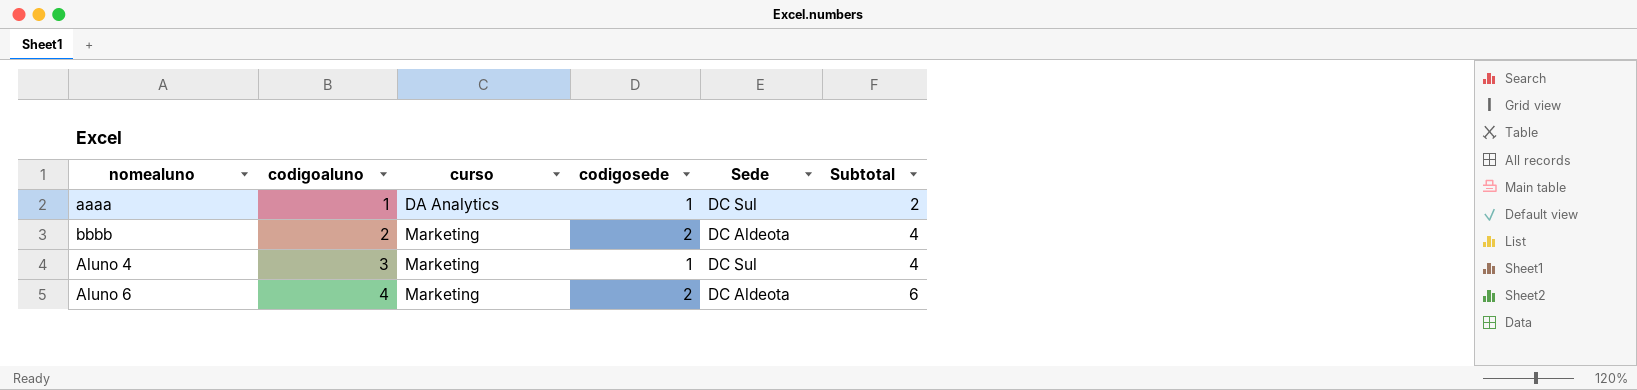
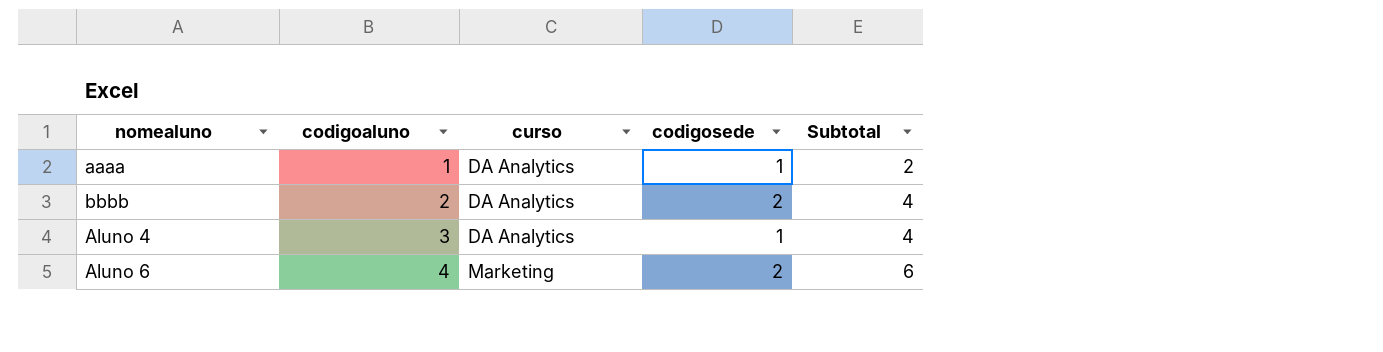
column Sede | position: 5 -> none
bbbb | curso: Marketing -> DA Analytics
Aluno 4 | curso: Marketing -> DA Analytics

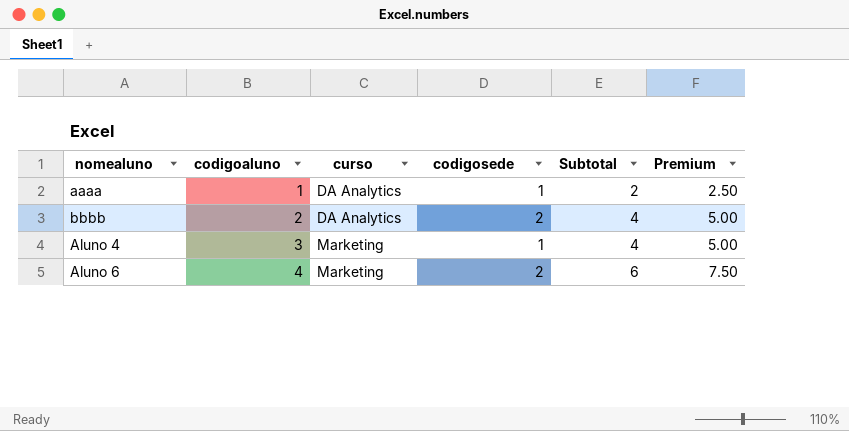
column Premium | formula: none -> [Subtotal] * 1.25
Aluno 4 | curso: DA Analytics -> Marketing

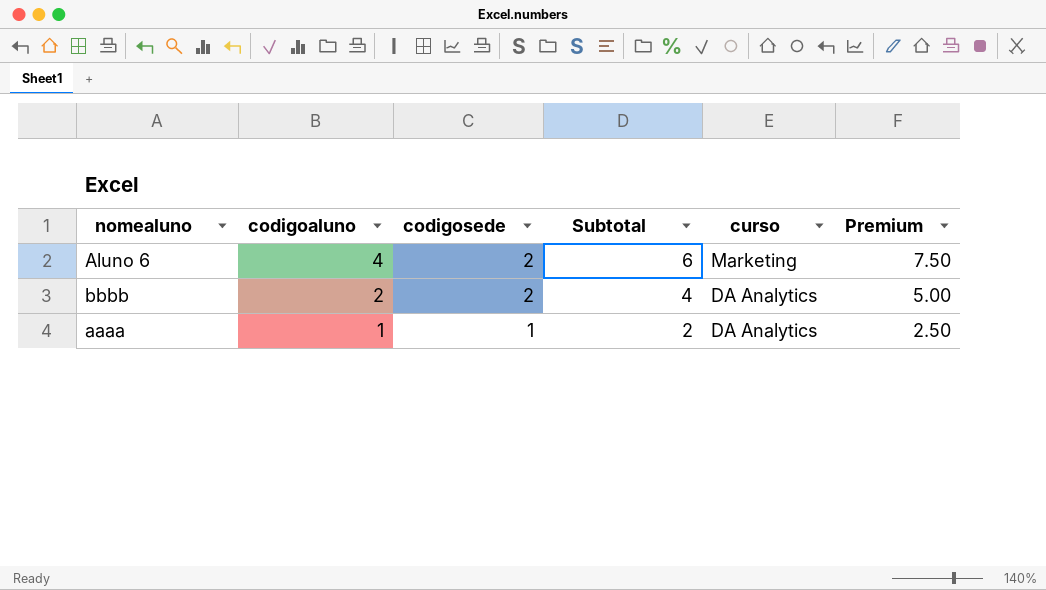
row order: codigoaluno ascending -> codigoaluno descending
column curso | position: 3 -> 5
row Aluno 4: 3 | Marketing | 1 | 4 | 5.00 -> none

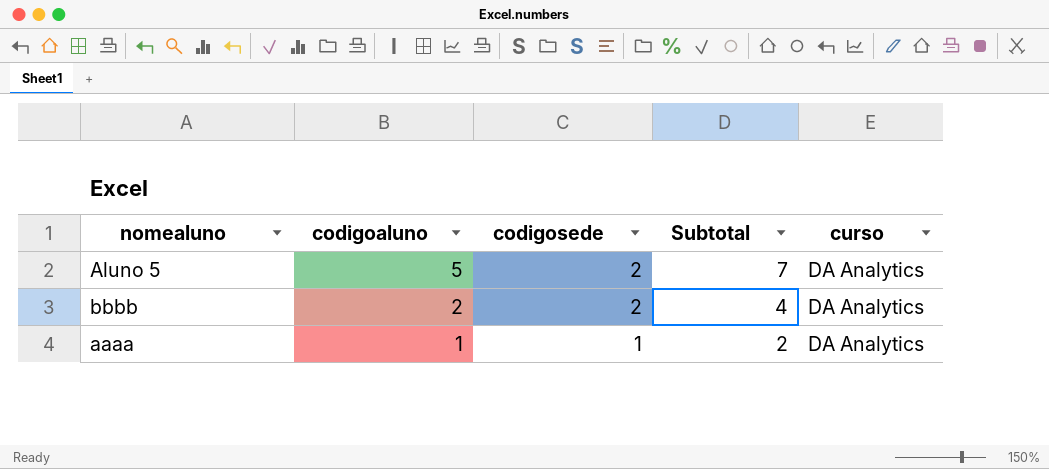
column Premium | formula: [Subtotal] * 1.25 -> none
row Aluno 6: 4 | 2 | 6 | Marketing | 7.50 -> none
row Aluno 5: none -> 5 | 2 | 7 | DA Analytics

